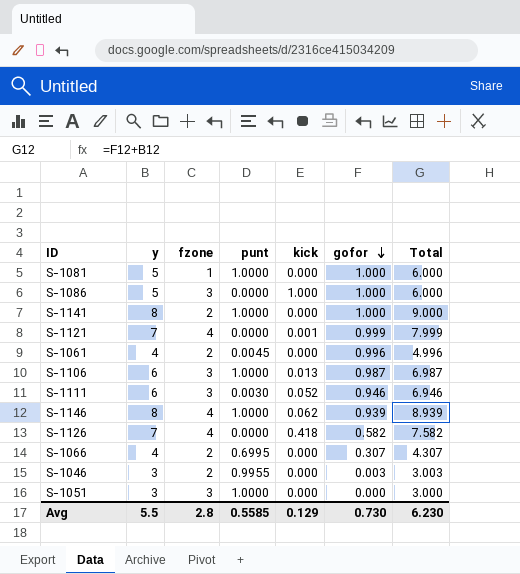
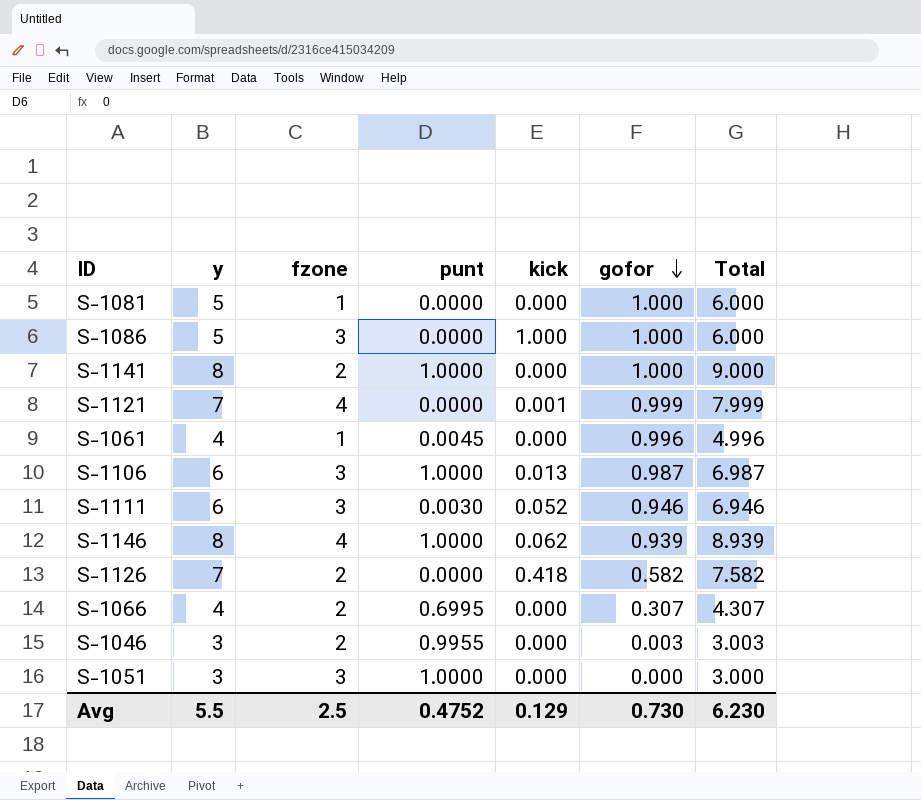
S-1081 | punt: 1.0000 -> 0.0000
S-1061 | fzone: 2 -> 1
S-1126 | fzone: 4 -> 2
Avg | fzone: 2.8 -> 2.5
Avg | punt: 0.5585 -> 0.4752

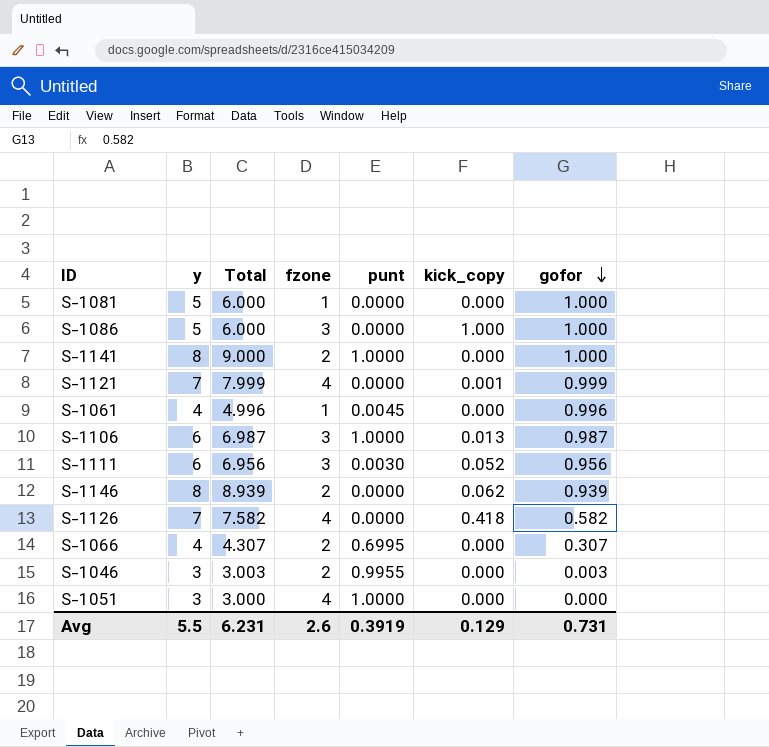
column Total | position: 7 -> 3
column name: kick -> kick_copy
S-1111 | Total: 6.946 -> 6.956
S-1111 | gofor: 0.946 -> 0.956
S-1146 | fzone: 4 -> 2
S-1146 | punt: 1.0000 -> 0.0000
S-1126 | fzone: 2 -> 4
S-1051 | fzone: 3 -> 4
Avg | Total: 6.230 -> 6.231
Avg | fzone: 2.5 -> 2.6
Avg | punt: 0.4752 -> 0.3919
Avg | gofor: 0.730 -> 0.731

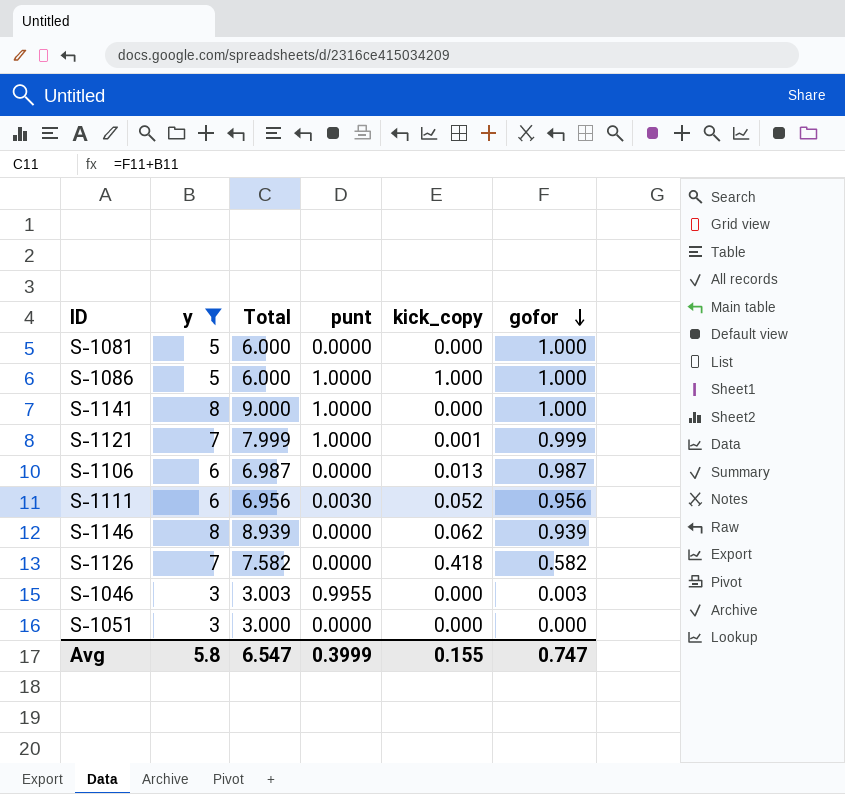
filter: none -> y != 4
column fzone | position: 4 -> none
S-1086 | punt: 0.0000 -> 1.0000
S-1121 | punt: 0.0000 -> 1.0000
S-1106 | punt: 1.0000 -> 0.0000
S-1051 | punt: 1.0000 -> 0.0000
Avg | y: 5.5 -> 5.8
Avg | Total: 6.231 -> 6.547
Avg | punt: 0.3919 -> 0.3999
Avg | kick_copy: 0.129 -> 0.155
Avg | gofor: 0.731 -> 0.747

